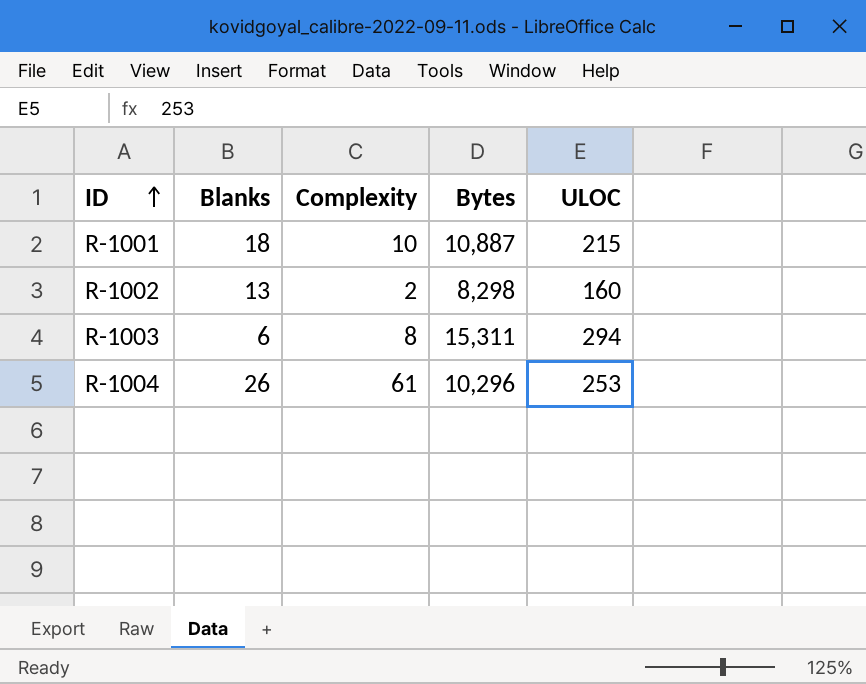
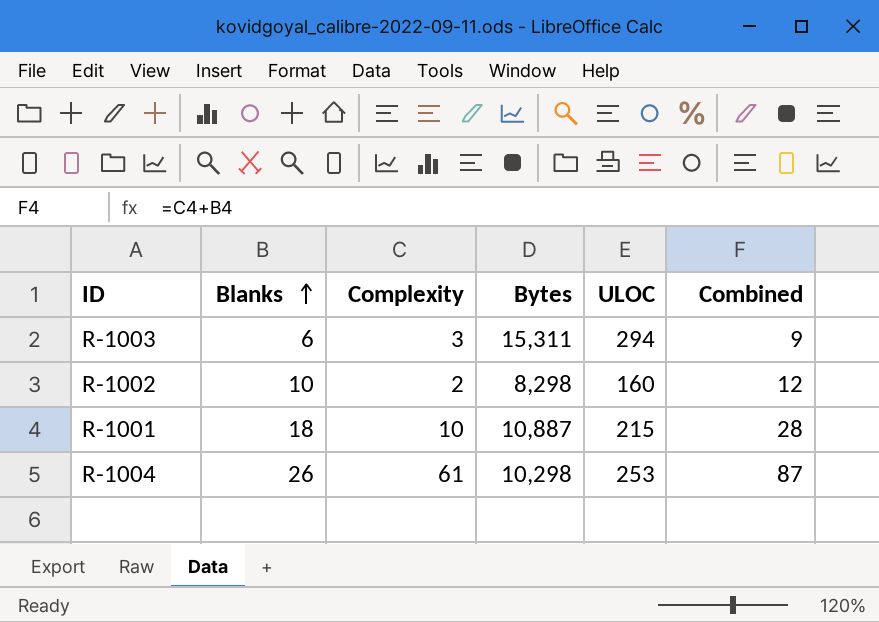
row order: ID ascending -> Blanks ascending
column Combined | formula: none -> [Blanks] + [Complexity]
R-1003 | Complexity: 8 -> 3
R-1002 | Blanks: 13 -> 10
R-1004 | Bytes: 10,296 -> 10,298

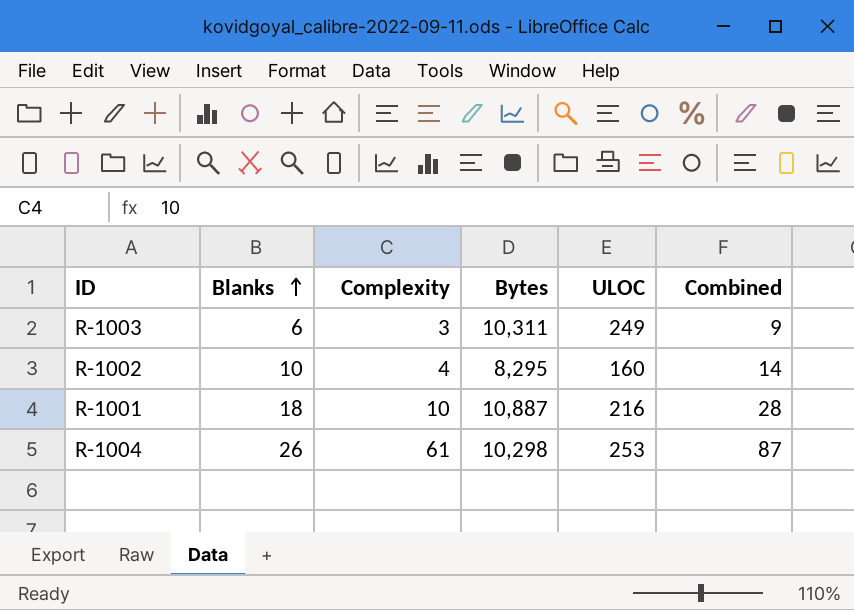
R-1003 | Bytes: 15,311 -> 10,311
R-1003 | ULOC: 294 -> 249
R-1002 | Complexity: 2 -> 4
R-1002 | Bytes: 8,298 -> 8,295
R-1002 | Combined: 12 -> 14
R-1001 | ULOC: 215 -> 216

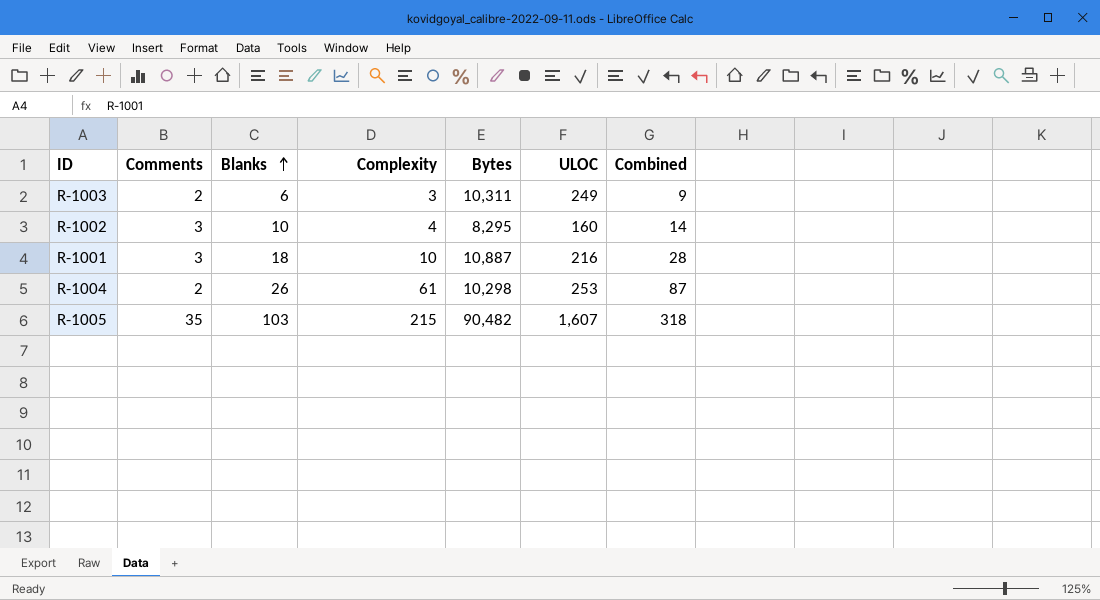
column Comments | position: none -> 2
row R-1005: none -> 35 | 103 | 215 | 90,482 | 1,607 | 318

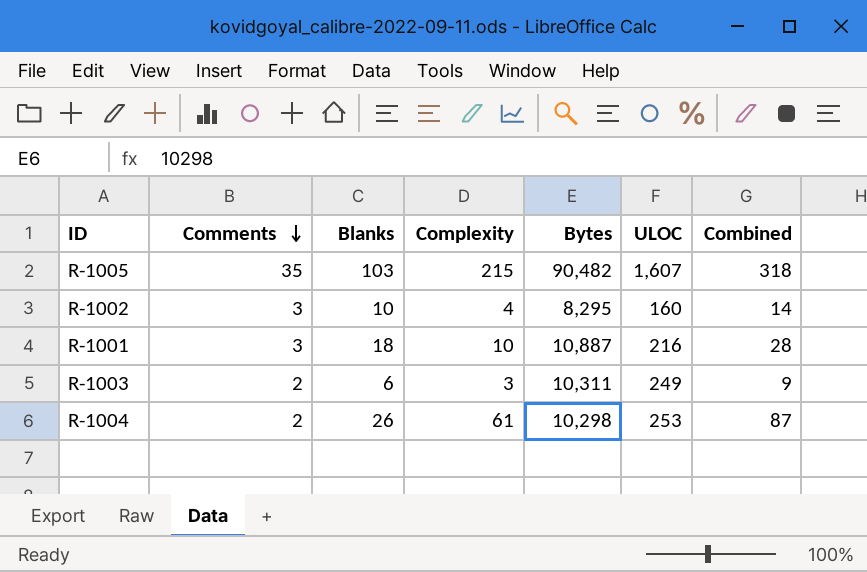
row order: Blanks ascending -> Comments descending

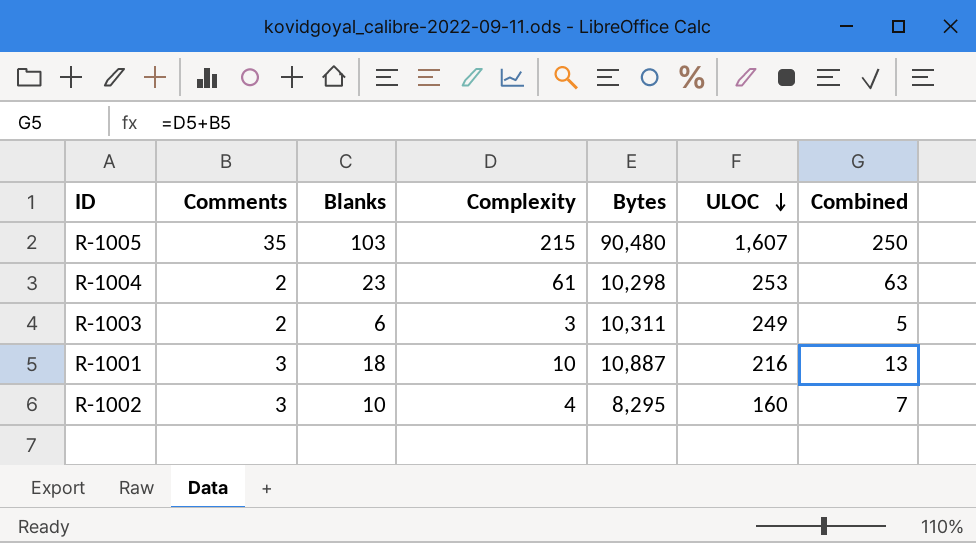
row order: Comments descending -> ULOC descending
column Combined | formula: [Blanks] + [Complexity] -> [Comments] + [Complexity]
R-1005 | Bytes: 90,482 -> 90,480
R-1004 | Blanks: 26 -> 23

